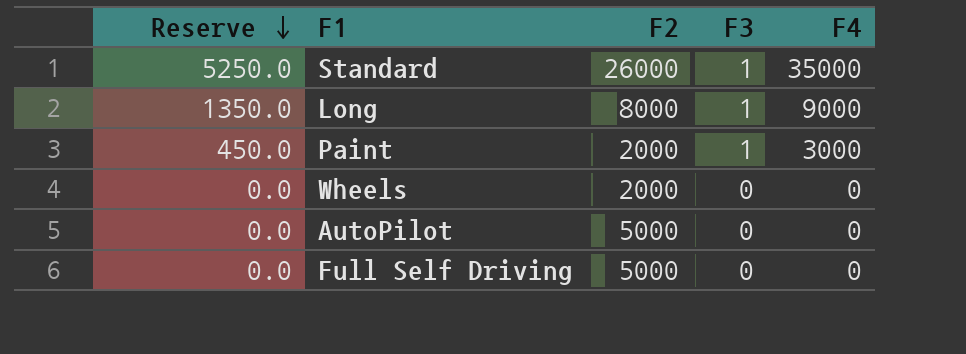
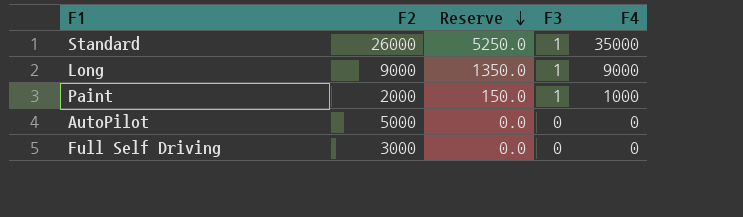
column Reserve | position: 1 -> 3
row Wheels: 0.0 | 2000 | 0 | 0 -> none
Long | F2: 8000 -> 9000
Paint | Reserve: 450.0 -> 150.0
Paint | F4: 3000 -> 1000
Full Self Driving | F2: 5000 -> 3000

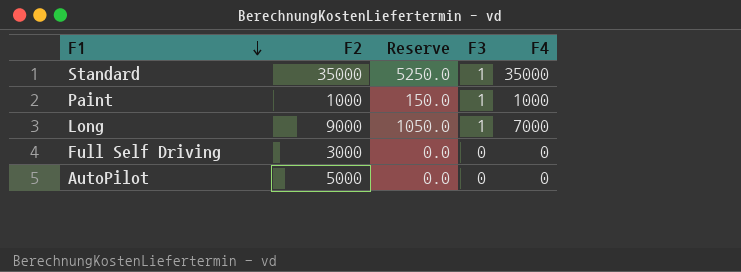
row order: Reserve descending -> F1 descending
Standard | F2: 26000 -> 35000
Paint | F2: 2000 -> 1000
Long | Reserve: 1350.0 -> 1050.0
Long | F4: 9000 -> 7000

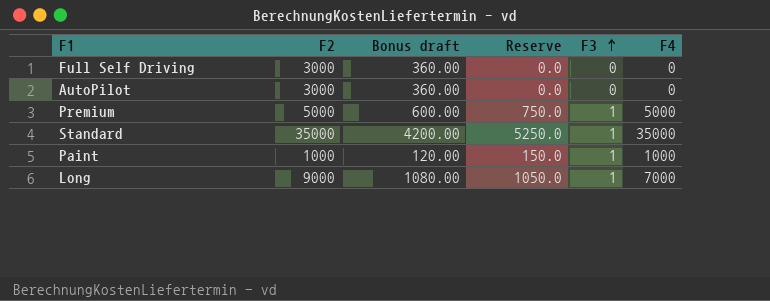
row order: F1 descending -> F3 ascending
column Bonus draft | formula: none -> [F2] * 0.12
AutoPilot | F2: 5000 -> 3000
row Premium: none -> 5000 | 600.00 | 750.0 | 1 | 5000

